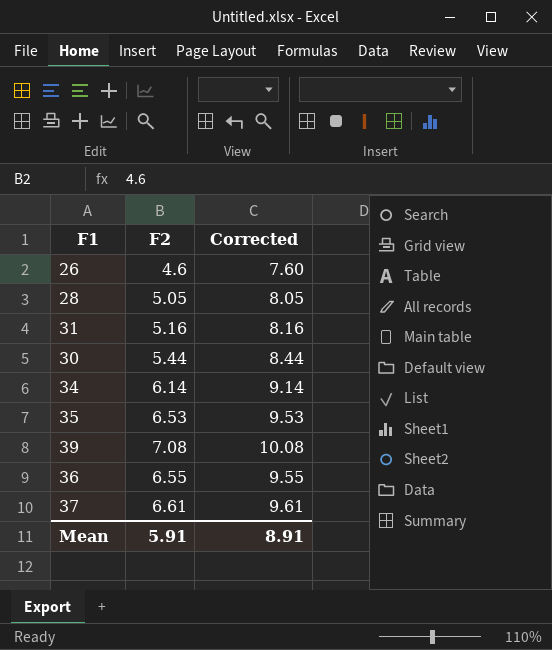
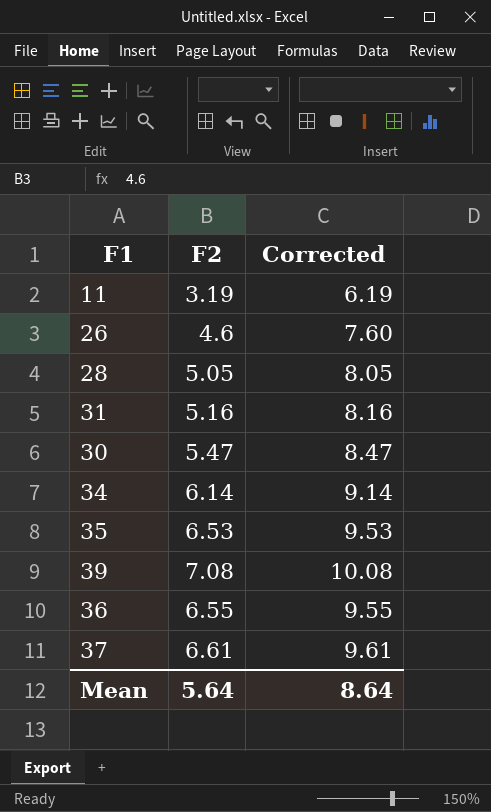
row 11: none -> 3.19 | 6.19
30 | F2: 5.44 -> 5.47
30 | Corrected: 8.44 -> 8.47
Mean | F2: 5.91 -> 5.64
Mean | Corrected: 8.91 -> 8.64

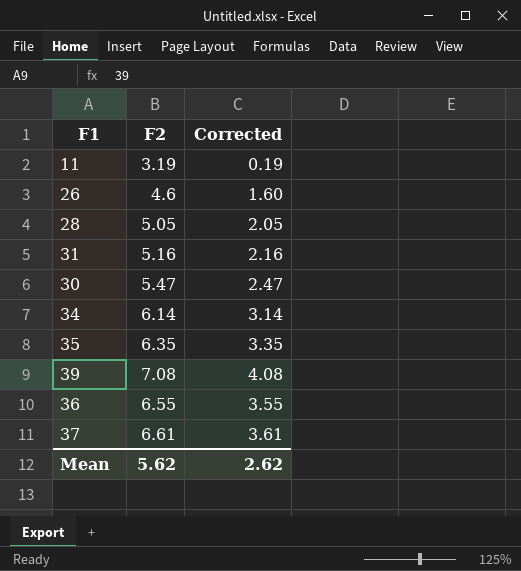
column Corrected | formula: [F2] + 3 -> [F2] - 3
35 | F2: 6.53 -> 6.35
Mean | F2: 5.64 -> 5.62
Mean | Corrected: 8.64 -> 2.62

